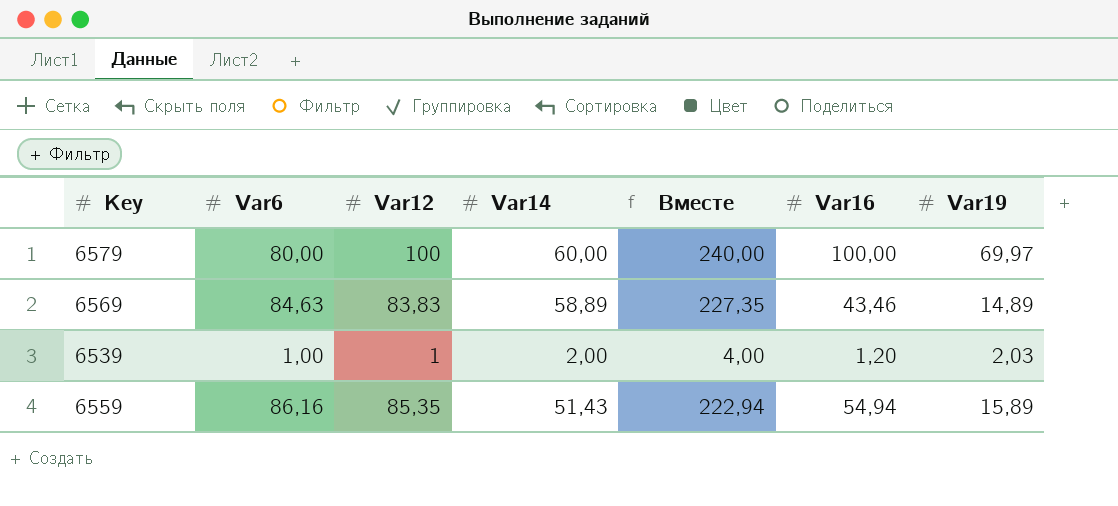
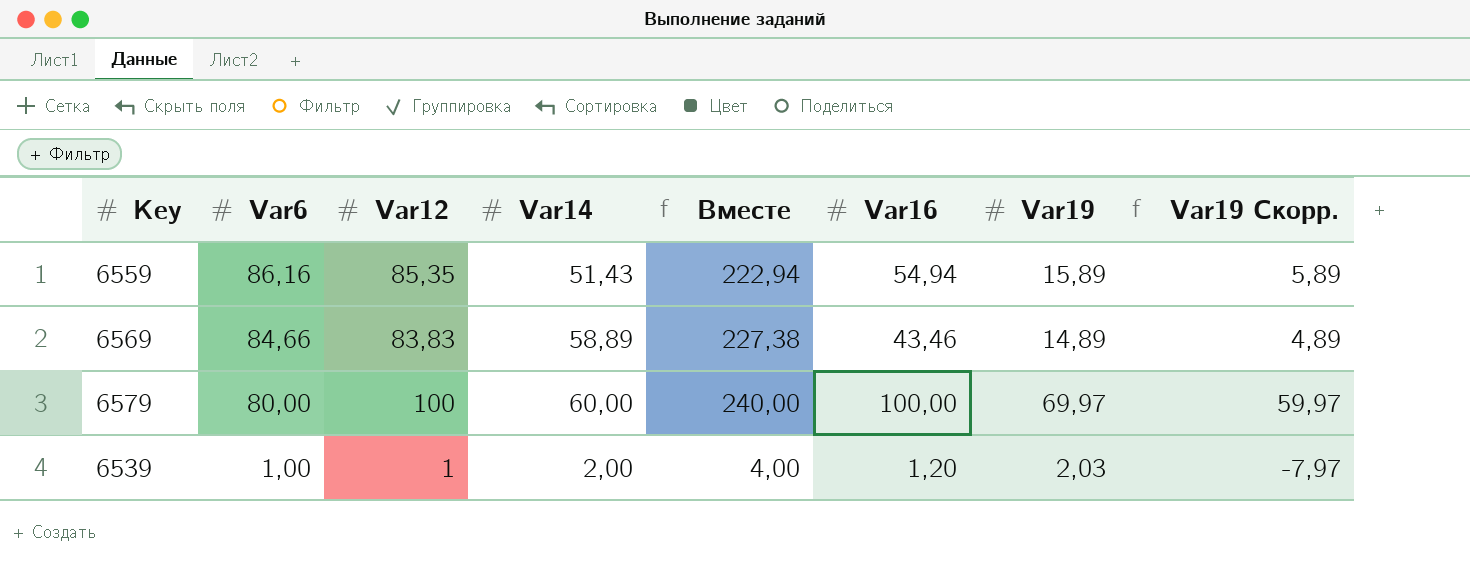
row order: none -> Var6 descending
column Var19 Скорр. | formula: none -> [Var19] - 10
6569 | Var6: 84,63 -> 84,66
6569 | Вместе: 227,35 -> 227,38

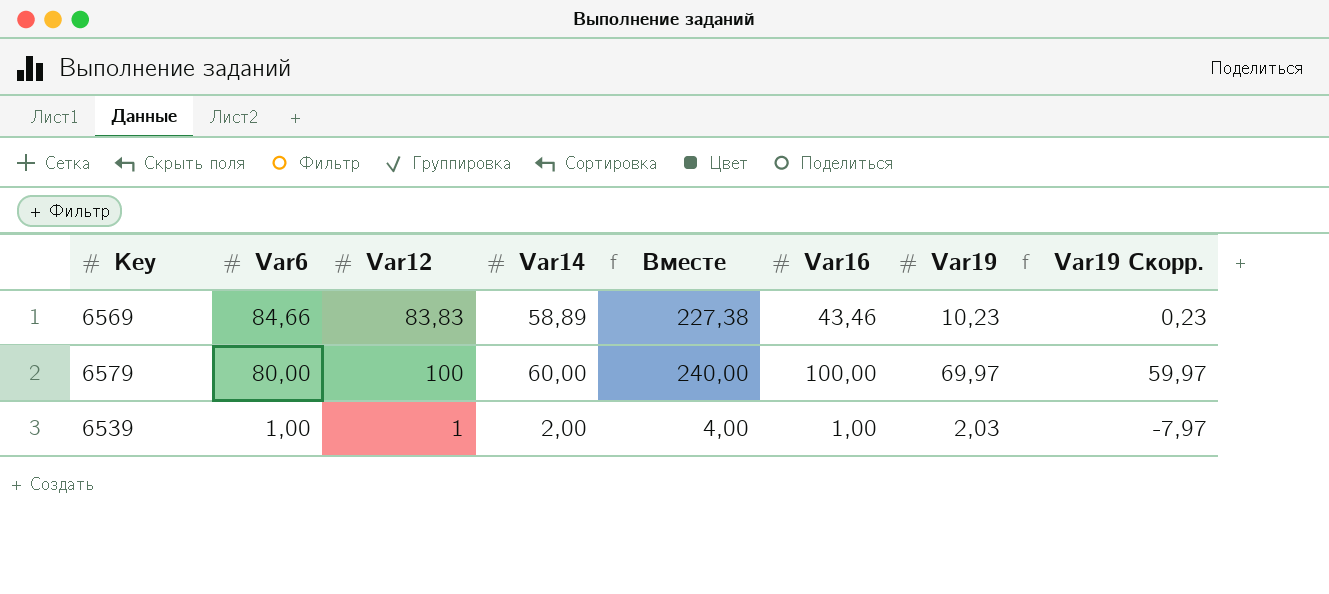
row 6559: 86,16 | 85,35 | 51,43 | 222,94 | 54,94 | 15,89 | 5,89 -> none
6569 | Var19: 14,89 -> 10,23
6569 | Var19 Скорр.: 4,89 -> 0,23
6539 | Var16: 1,20 -> 1,00

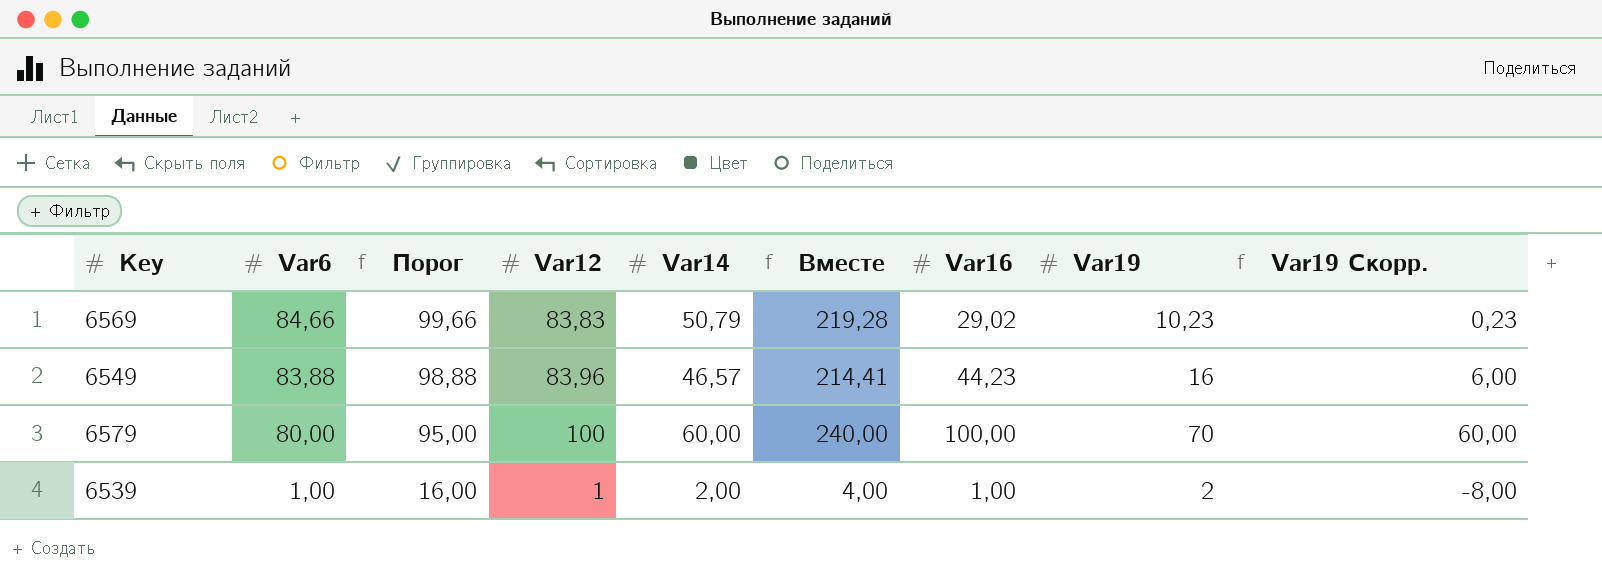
column Порог | formula: none -> [Var6] + 15
6569 | Var14: 58,89 -> 50,79
6569 | Вместе: 227,38 -> 219,28
6569 | Var16: 43,46 -> 29,02
row 6549: none -> 83,88 | 98,88 | 83,96 | 46,57 | 214,41 | 44,23 | 16 | 6,00
6579 | Var19: 69,97 -> 70
6579 | Var19 Скорр.: 59,97 -> 60,00
6539 | Var19: 2,03 -> 2
6539 | Var19 Скорр.: -7,97 -> -8,00

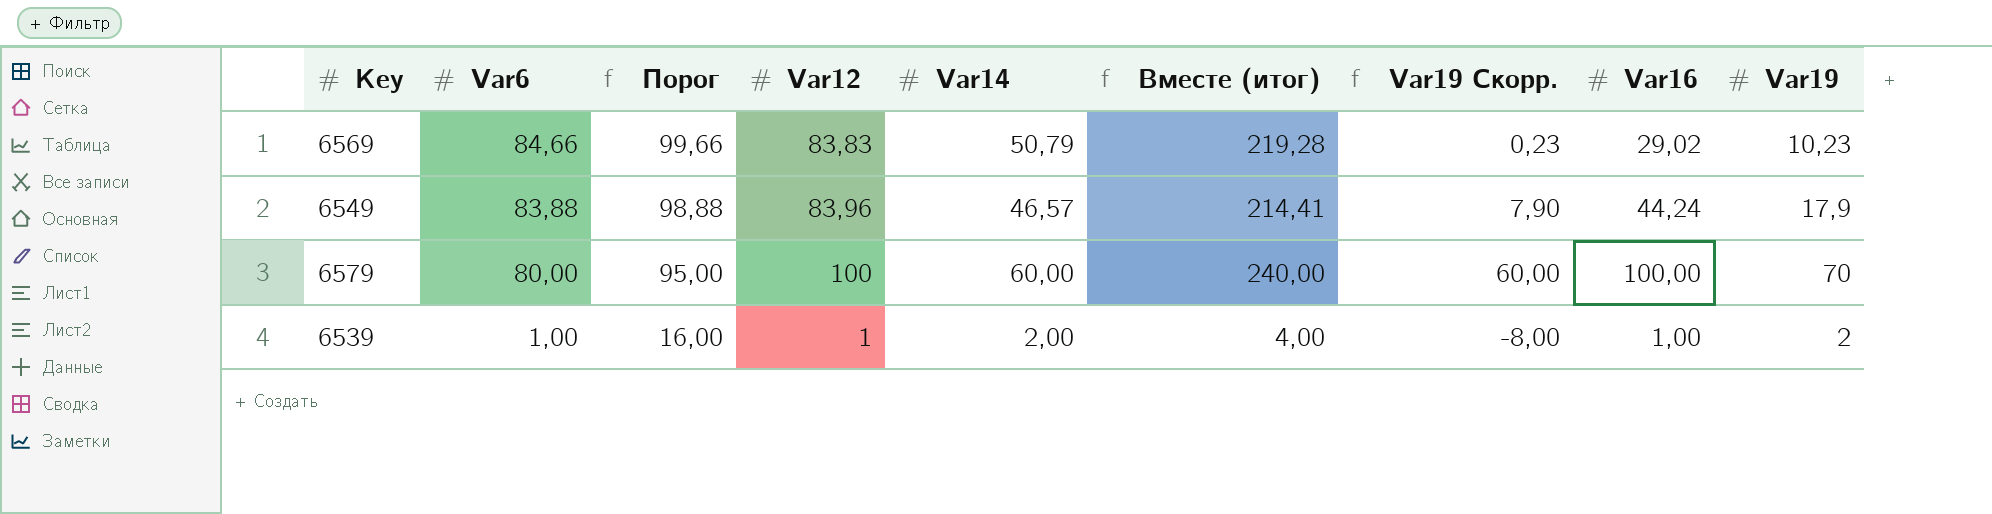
column name: Вместе -> Вместе (итог)
column Var19 Скорр. | position: 9 -> 7
6549 | Var19 Скорр.: 6,00 -> 7,90
6549 | Var16: 44,23 -> 44,24
6549 | Var19: 16 -> 17,9

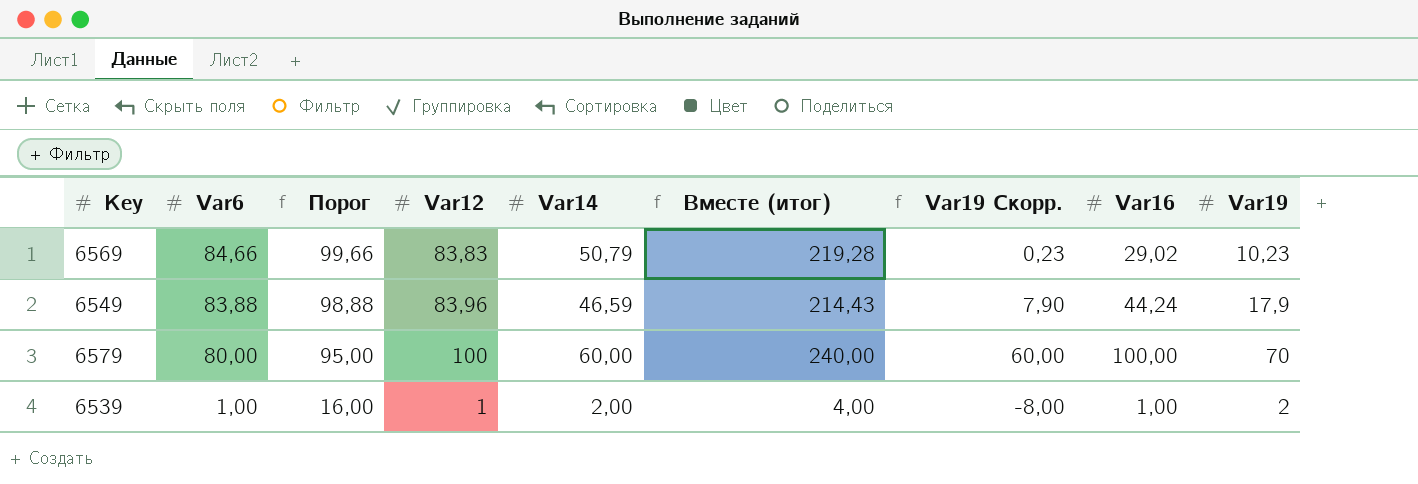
6549 | Var14: 46,57 -> 46,59
6549 | Вместе (итог): 214,41 -> 214,43

